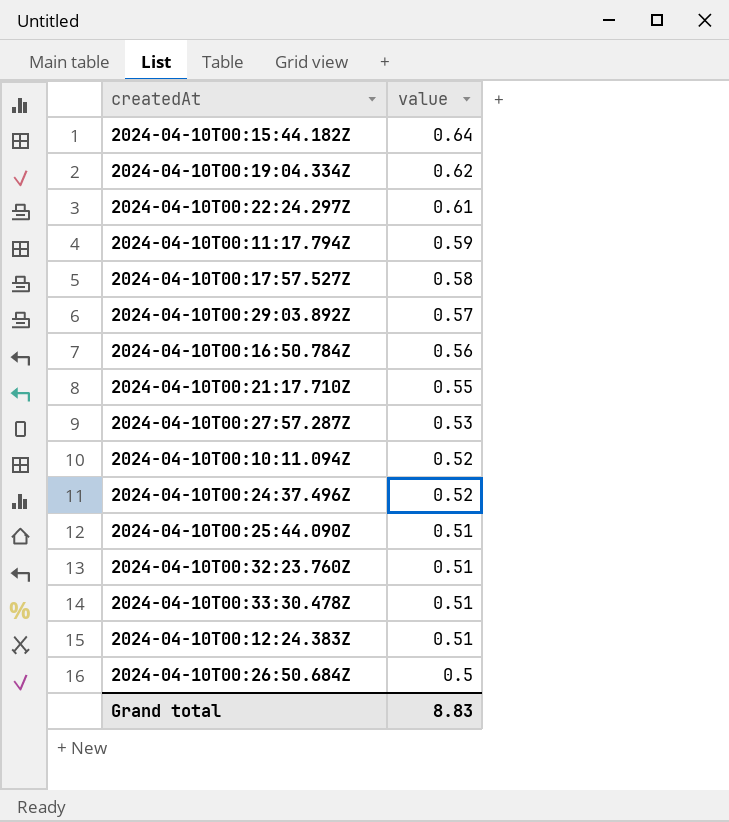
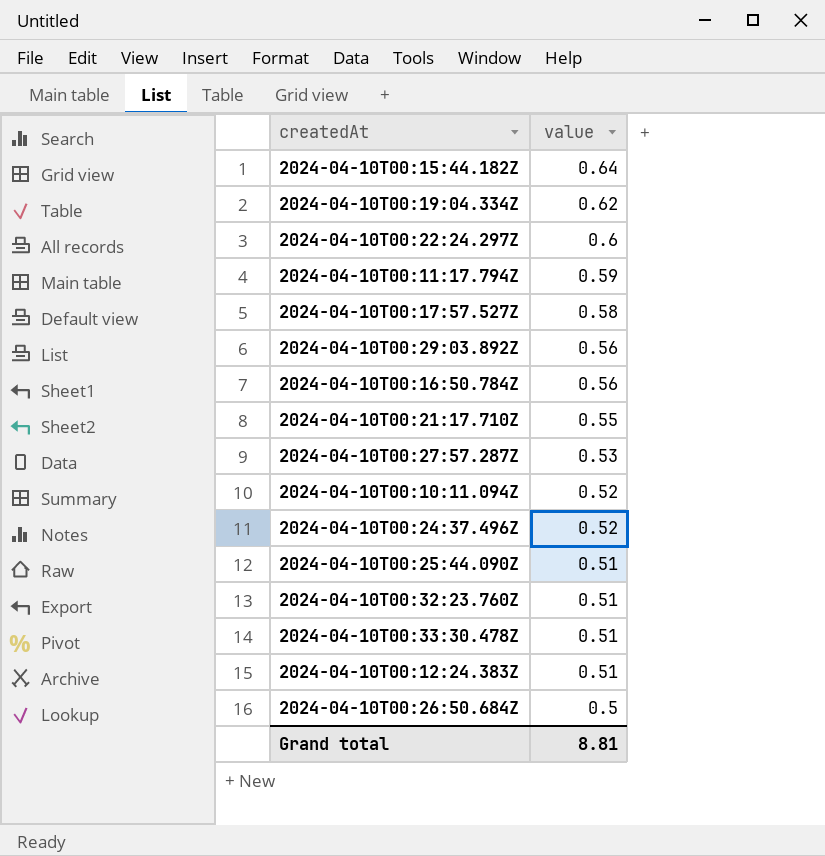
2024-04-10T00:22:24.297Z | value: 0.61 -> 0.6
2024-04-10T00:29:03.892Z | value: 0.57 -> 0.56
Grand total | value: 8.83 -> 8.81

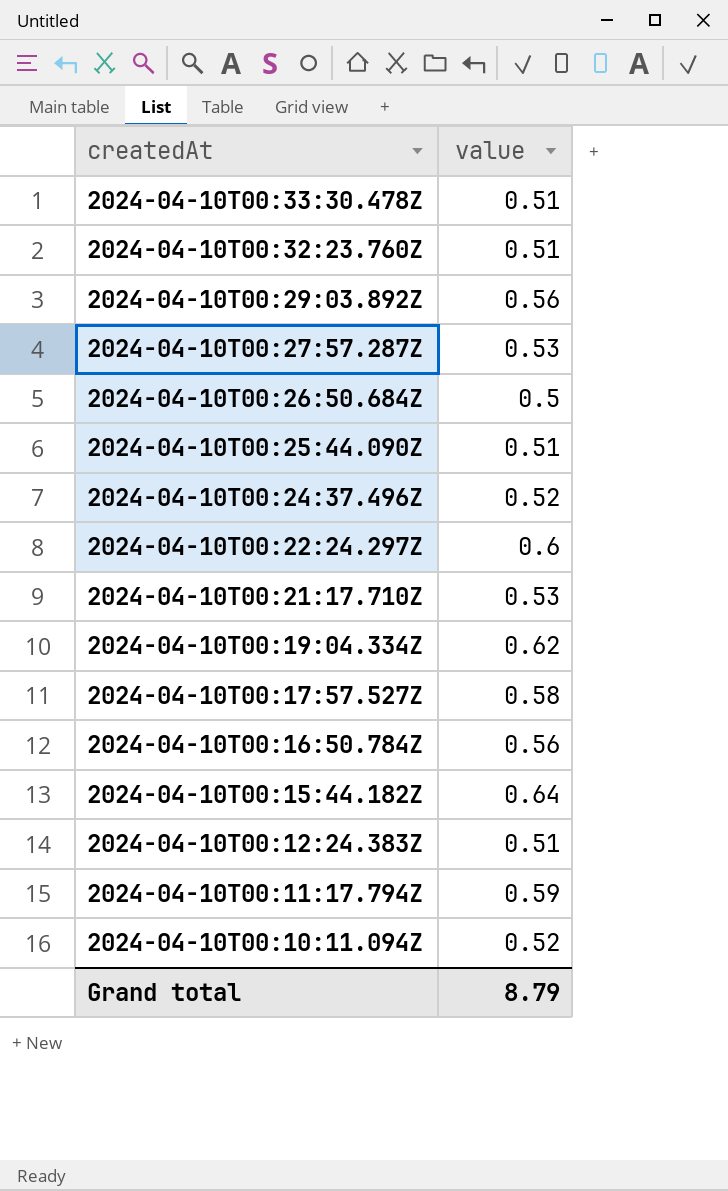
row order: value descending -> createdAt descending
2024-04-10T00:21:17.710Z | value: 0.55 -> 0.53
Grand total | value: 8.81 -> 8.79

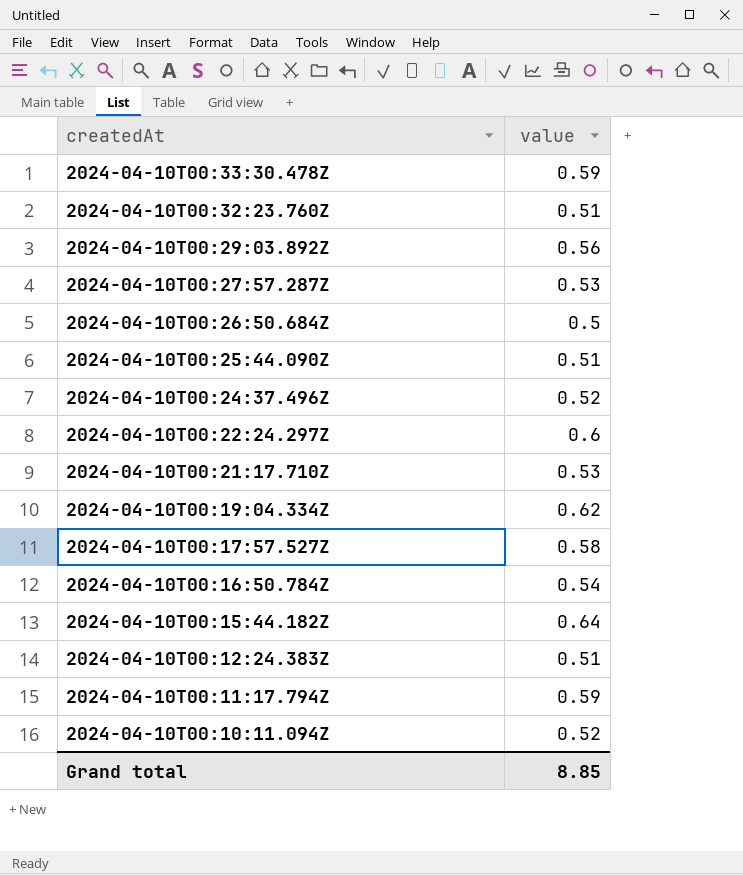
2024-04-10T00:33:30.478Z | value: 0.51 -> 0.59
2024-04-10T00:16:50.784Z | value: 0.56 -> 0.54
Grand total | value: 8.79 -> 8.85

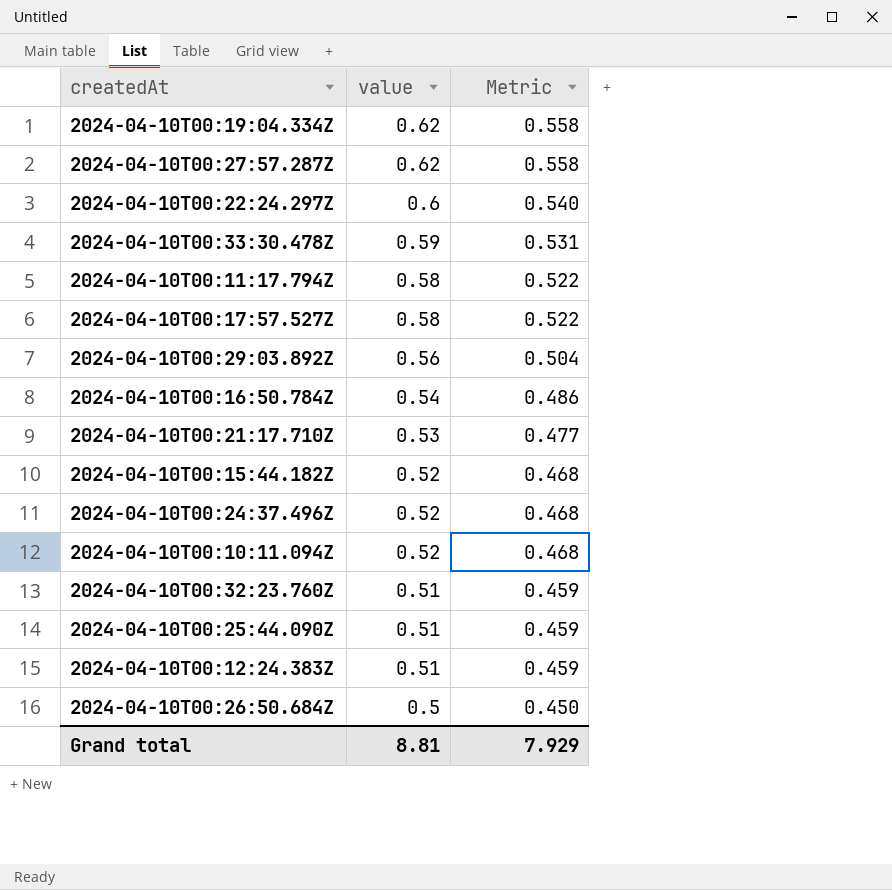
row order: createdAt descending -> value descending
column Metric | formula: none -> [value] * 0.9
2024-04-10T00:27:57.287Z | value: 0.53 -> 0.62
2024-04-10T00:11:17.794Z | value: 0.59 -> 0.58
2024-04-10T00:15:44.182Z | value: 0.64 -> 0.52
Grand total | value: 8.85 -> 8.81

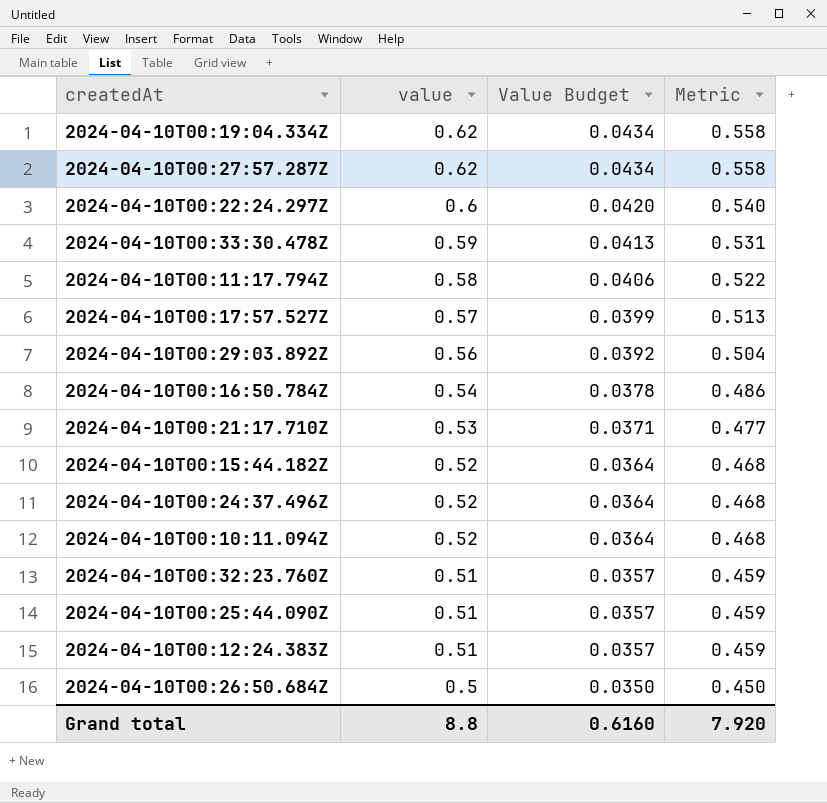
column Value Budget | formula: none -> [value] * 0.07
2024-04-10T00:17:57.527Z | value: 0.58 -> 0.57
2024-04-10T00:17:57.527Z | Metric: 0.522 -> 0.513
Grand total | value: 8.81 -> 8.8
Grand total | Metric: 7.929 -> 7.920

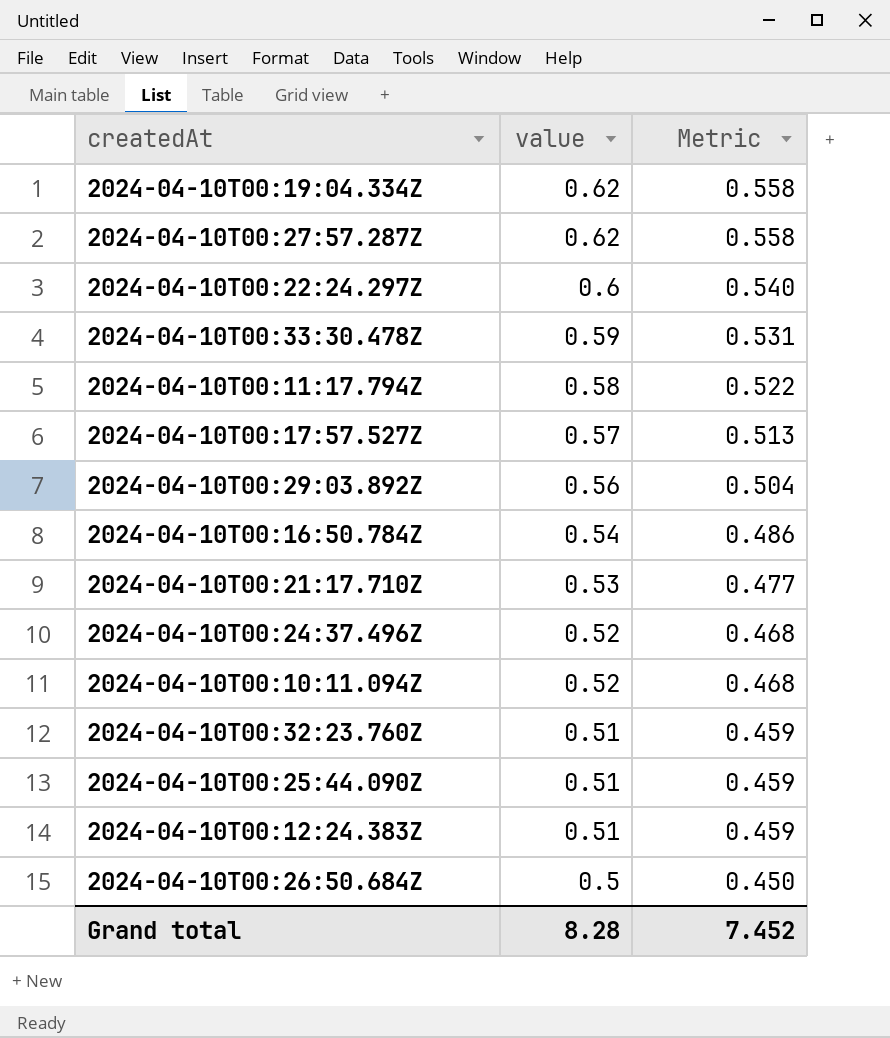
column Value Budget | formula: [value] * 0.07 -> none
row 2024-04-10T00:15:44.182Z: 0.52 | 0.0364 | 0.468 -> none
Grand total | value: 8.8 -> 8.28
Grand total | Metric: 7.920 -> 7.452

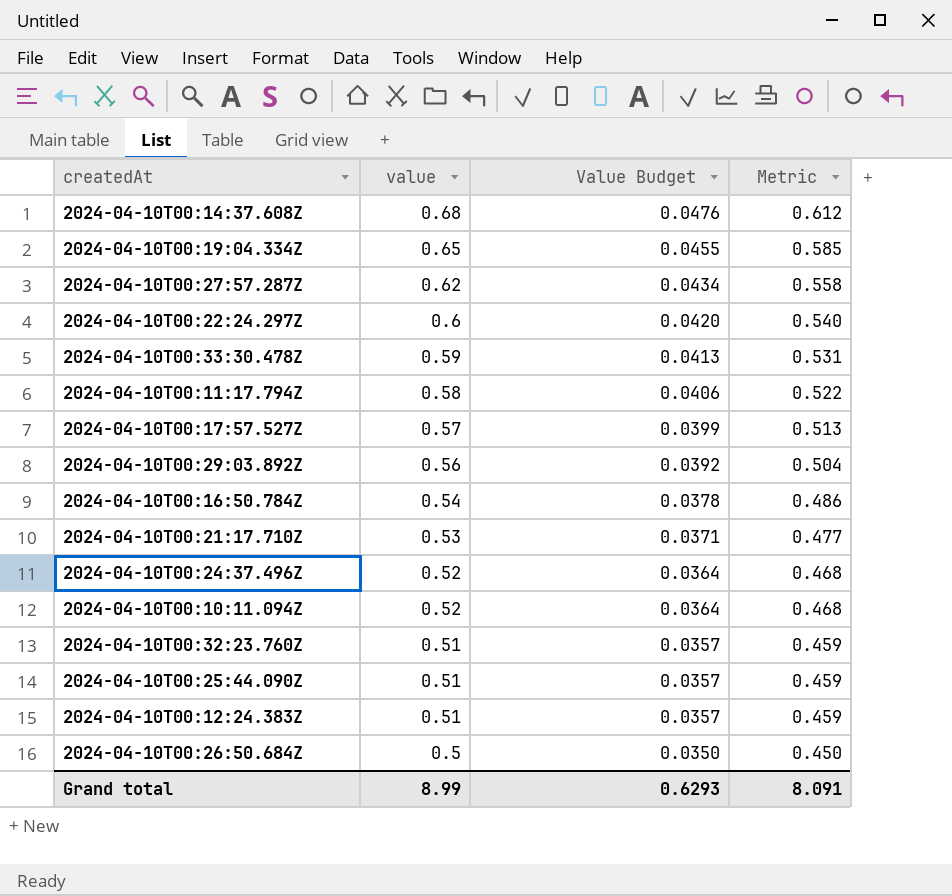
column Value Budget | formula: none -> [value] * 0.07
row 2024-04-10T00:14:37.608Z: none -> 0.68 | 0.0476 | 0.612
2024-04-10T00:19:04.334Z | value: 0.62 -> 0.65
2024-04-10T00:19:04.334Z | Metric: 0.558 -> 0.585
Grand total | value: 8.28 -> 8.99
Grand total | Metric: 7.452 -> 8.091

